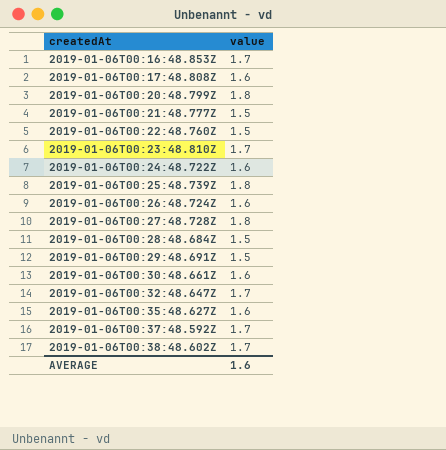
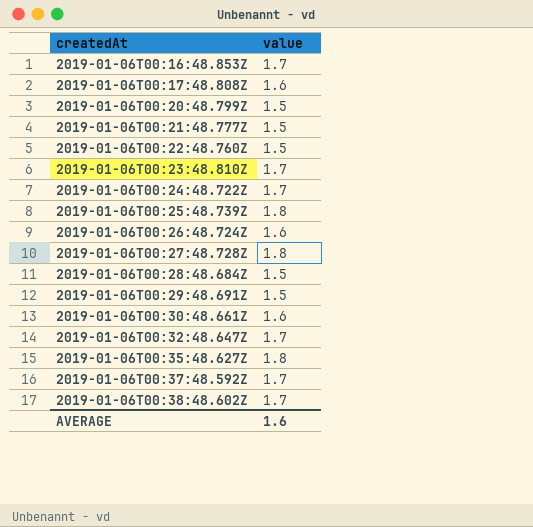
2019-01-06T00:20:48.799Z | value: 1.8 -> 1.5
2019-01-06T00:24:48.722Z | value: 1.6 -> 1.7
2019-01-06T00:35:48.627Z | value: 1.6 -> 1.8

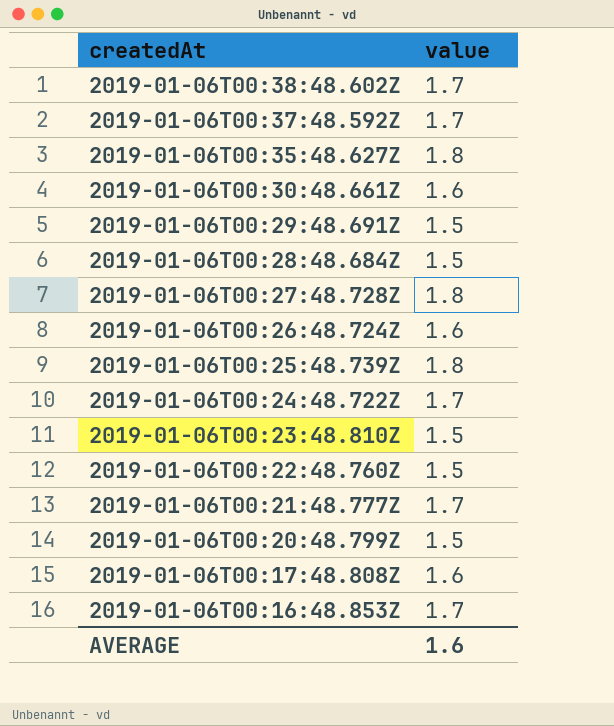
row order: createdAt ascending -> createdAt descending
row 2019-01-06T00:32:48.647Z: 1.7 -> none
2019-01-06T00:23:48.810Z | value: 1.7 -> 1.5
2019-01-06T00:21:48.777Z | value: 1.5 -> 1.7

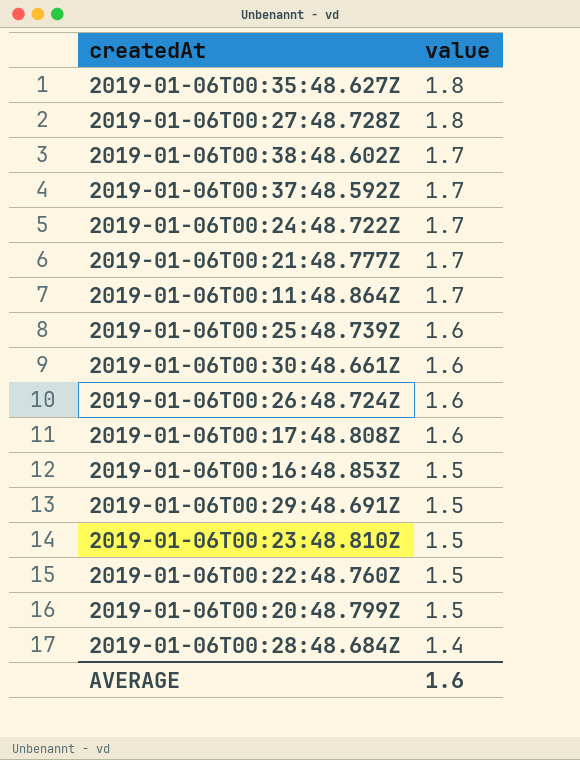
row order: createdAt descending -> value descending
row 2019-01-06T00:11:48.864Z: none -> 1.7
2019-01-06T00:25:48.739Z | value: 1.8 -> 1.6
2019-01-06T00:16:48.853Z | value: 1.7 -> 1.5
2019-01-06T00:28:48.684Z | value: 1.5 -> 1.4

